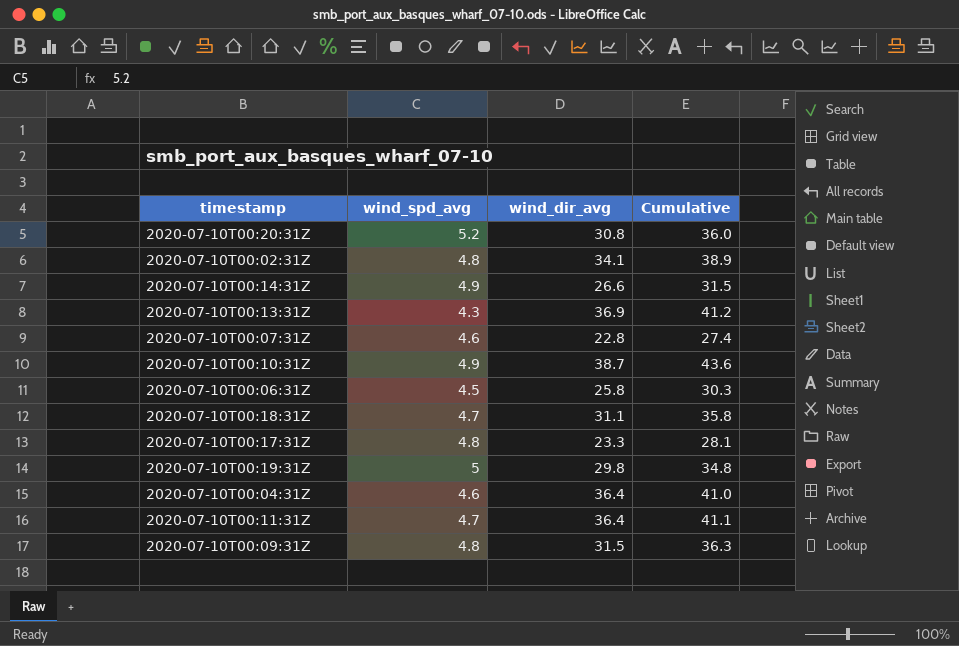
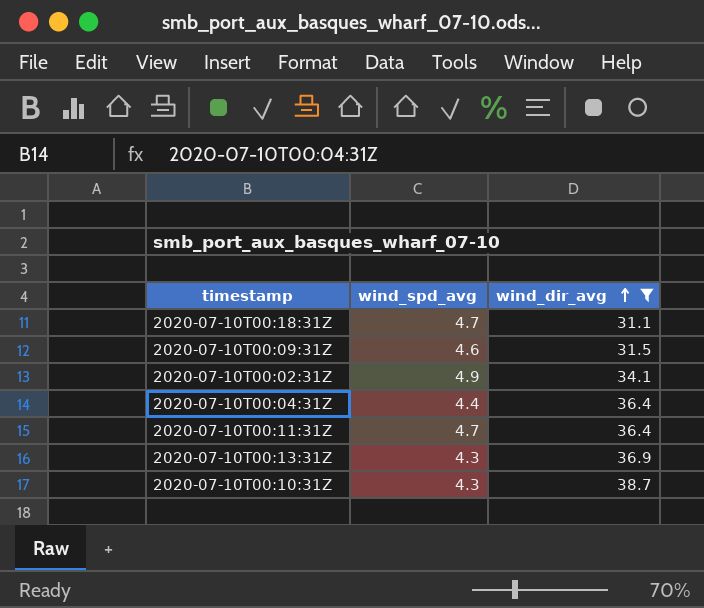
filter: none -> wind_dir_avg >= 31.1
row order: none -> wind_dir_avg ascending
column Cumulative | formula: [wind_spd_avg] + [wind_dir_avg] -> none
2020-07-10T00:09:31Z | wind_spd_avg: 4.8 -> 4.6
2020-07-10T00:02:31Z | wind_spd_avg: 4.8 -> 4.9
2020-07-10T00:04:31Z | wind_spd_avg: 4.6 -> 4.4
2020-07-10T00:10:31Z | wind_spd_avg: 4.9 -> 4.3

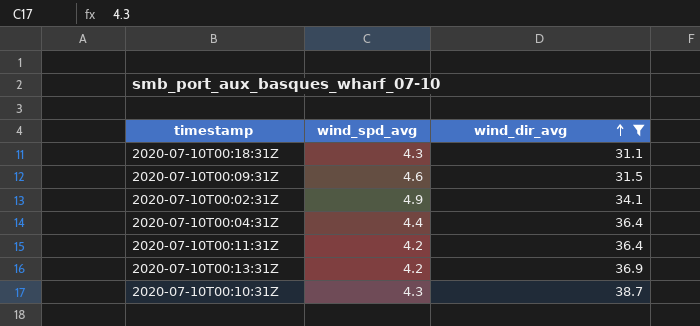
2020-07-10T00:18:31Z | wind_spd_avg: 4.7 -> 4.3
2020-07-10T00:11:31Z | wind_spd_avg: 4.7 -> 4.2
2020-07-10T00:13:31Z | wind_spd_avg: 4.3 -> 4.2

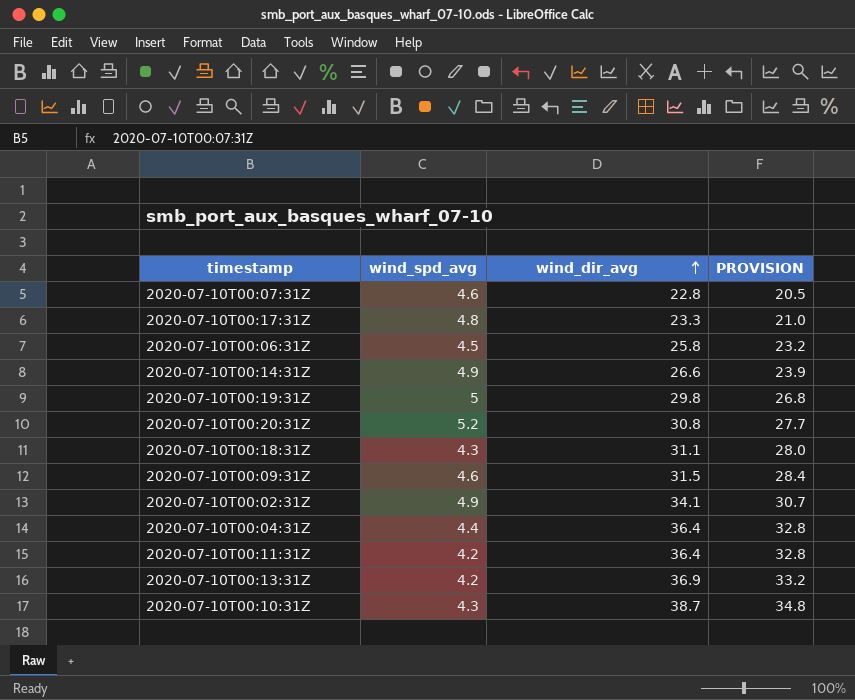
filter: wind_dir_avg >= 31.1 -> none
column PROVISION | formula: none -> [wind_dir_avg] * 0.9

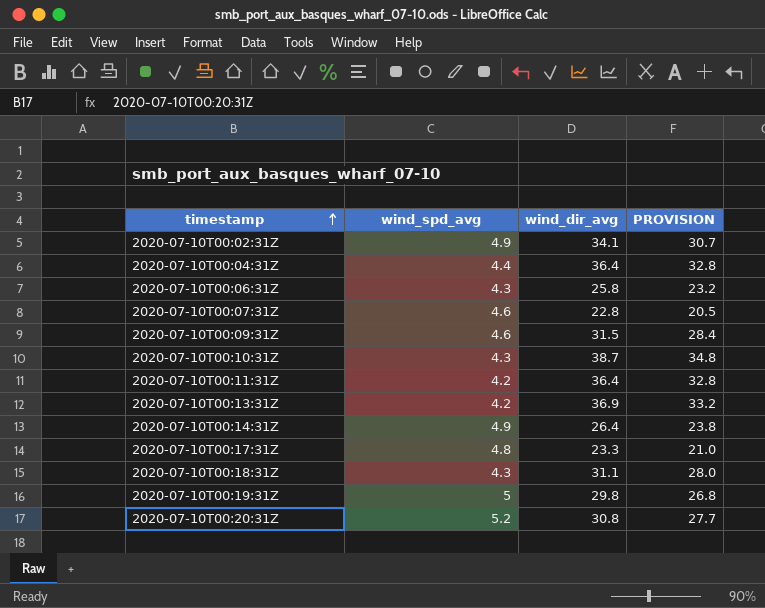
row order: wind_dir_avg ascending -> timestamp ascending
2020-07-10T00:06:31Z | wind_spd_avg: 4.5 -> 4.3
2020-07-10T00:14:31Z | wind_dir_avg: 26.6 -> 26.4
2020-07-10T00:14:31Z | PROVISION: 23.9 -> 23.8

